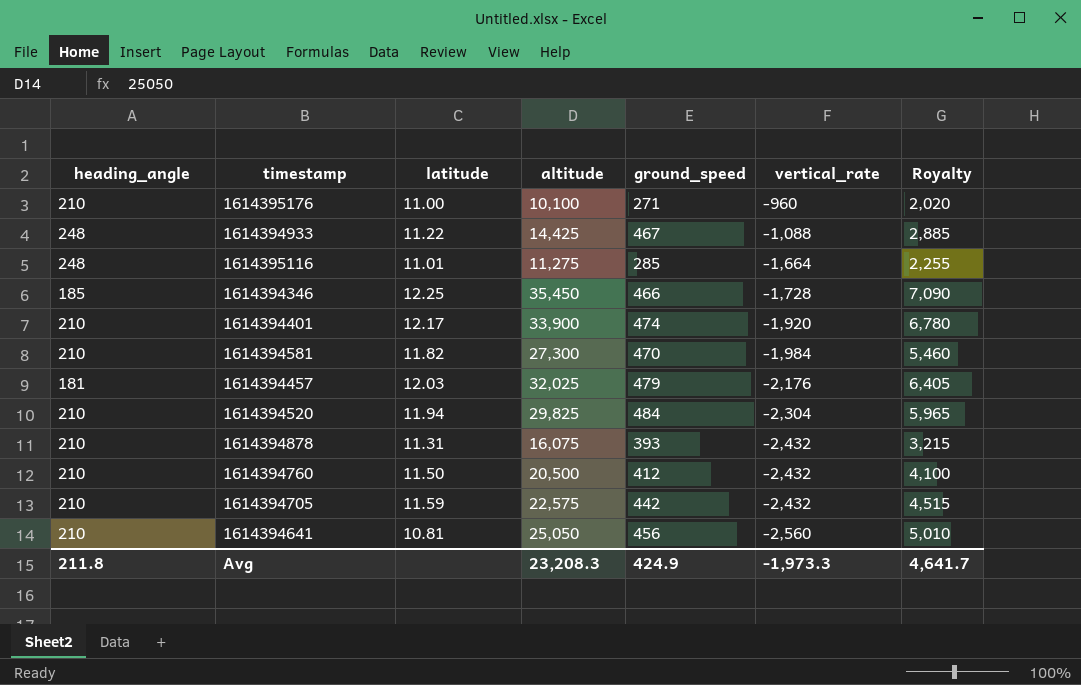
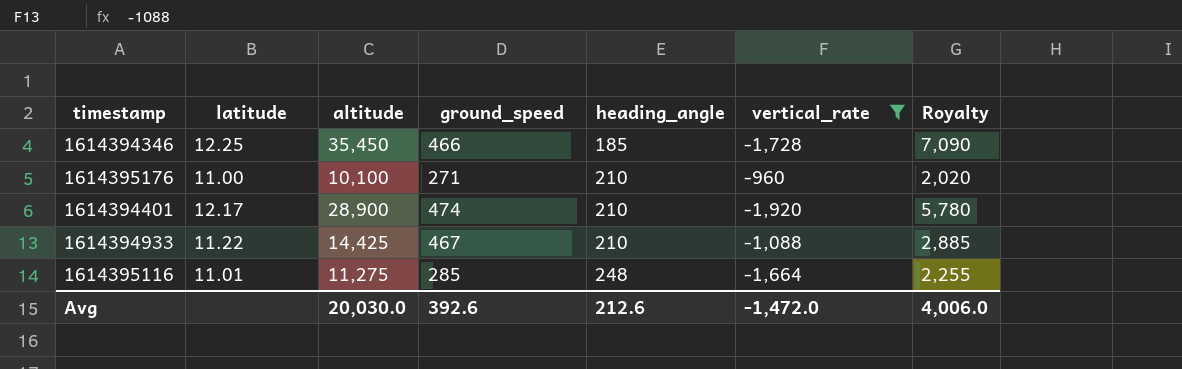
filter: none -> vertical_rate >= -1,920
row order: vertical_rate descending -> heading_angle ascending
column heading_angle | position: 1 -> 5
1614394401 | altitude: 33,900 -> 28,900
1614394401 | Royalty: 6,780 -> 5,780
1614394933 | heading_angle: 248 -> 210
Avg | altitude: 23,208.3 -> 20,030.0
Avg | ground_speed: 424.9 -> 392.6
Avg | heading_angle: 211.8 -> 212.6
Avg | vertical_rate: -1,973.3 -> -1,472.0
Avg | Royalty: 4,641.7 -> 4,006.0

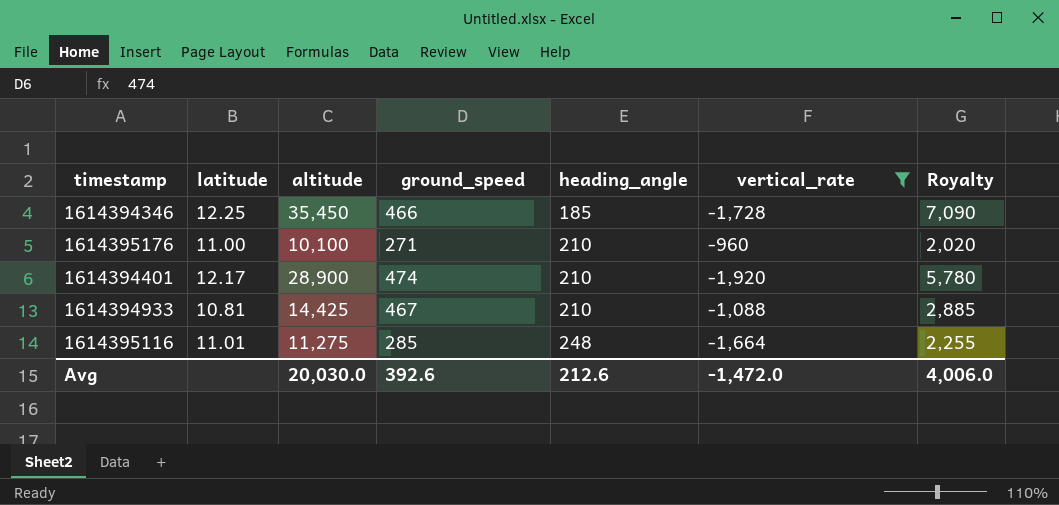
1614394933 | latitude: 11.22 -> 10.81

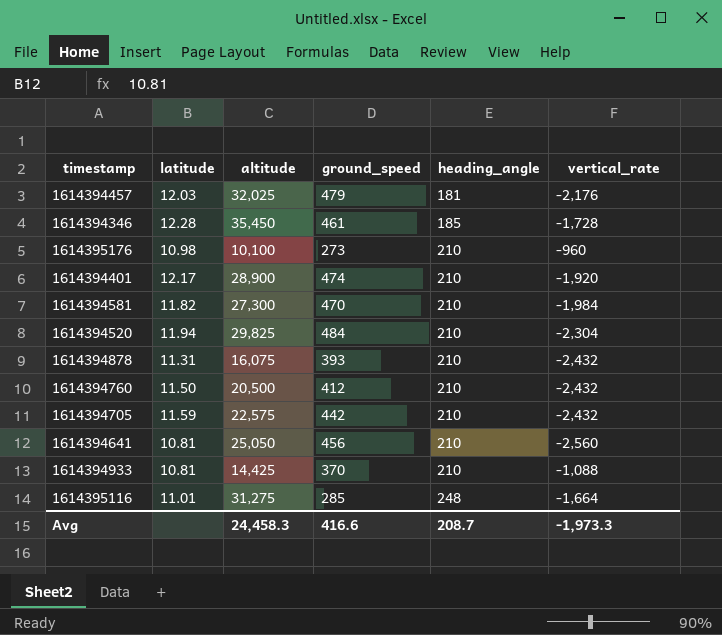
filter: vertical_rate >= -1,920 -> none
column Royalty | formula: [altitude] * 0.2 -> none
1614394346 | latitude: 12.25 -> 12.28
1614394346 | ground_speed: 466 -> 461
1614395176 | latitude: 11.00 -> 10.98
1614395176 | ground_speed: 271 -> 273
1614394933 | ground_speed: 467 -> 370
1614395116 | altitude: 11,275 -> 31,275
Avg | altitude: 20,030.0 -> 24,458.3
Avg | ground_speed: 392.6 -> 416.6
Avg | heading_angle: 212.6 -> 208.7
Avg | vertical_rate: -1,472.0 -> -1,973.3

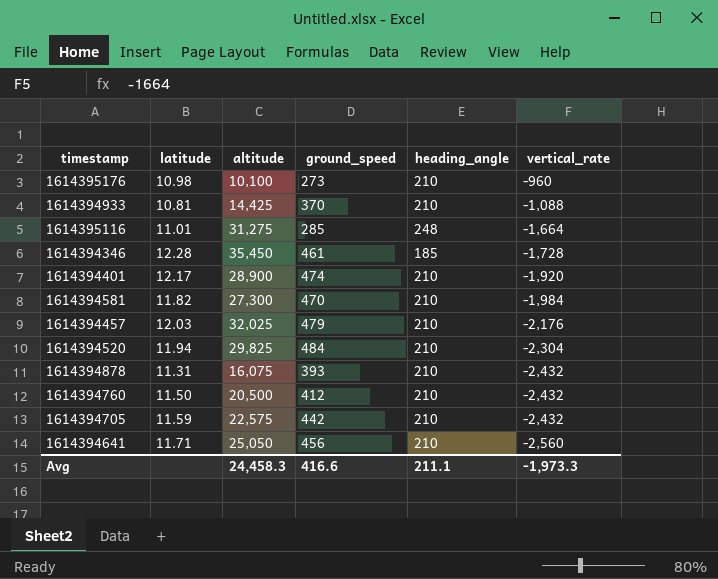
row order: heading_angle ascending -> vertical_rate descending
1614394457 | heading_angle: 181 -> 210
1614394641 | latitude: 10.81 -> 11.71
Avg | heading_angle: 208.7 -> 211.1

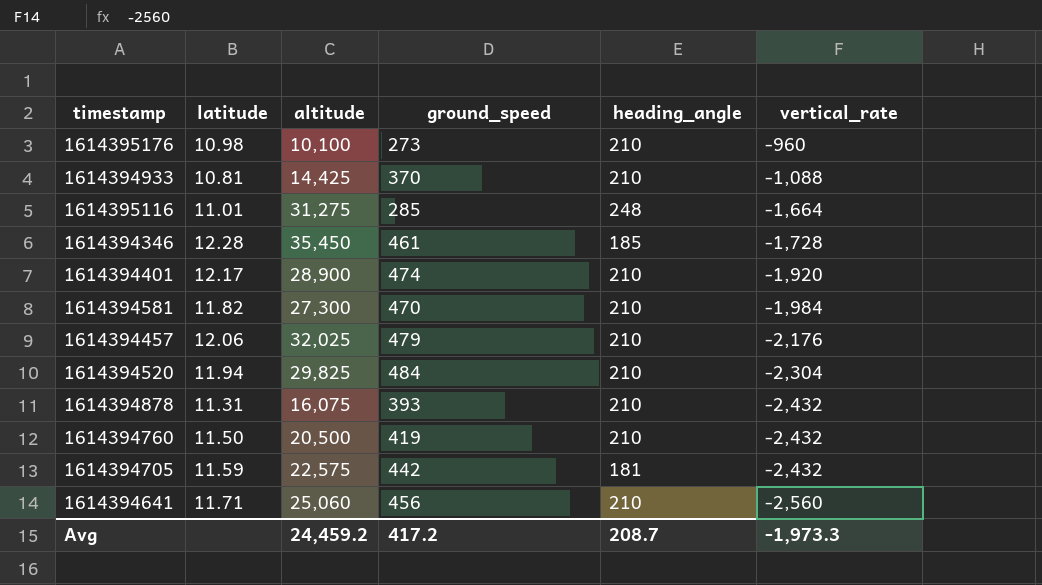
1614394457 | latitude: 12.03 -> 12.06
1614394760 | ground_speed: 412 -> 419
1614394705 | heading_angle: 210 -> 181
1614394641 | altitude: 25,050 -> 25,060
Avg | altitude: 24,458.3 -> 24,459.2
Avg | ground_speed: 416.6 -> 417.2
Avg | heading_angle: 211.1 -> 208.7

